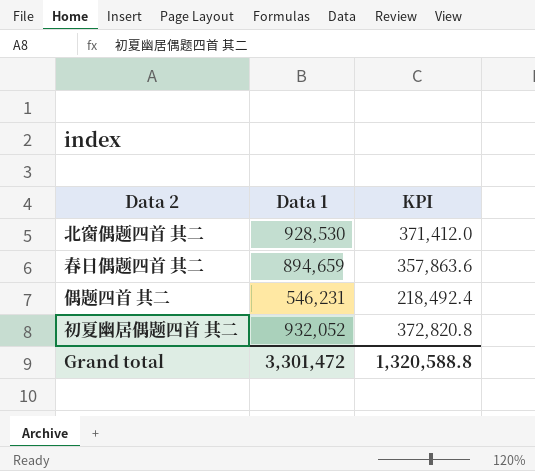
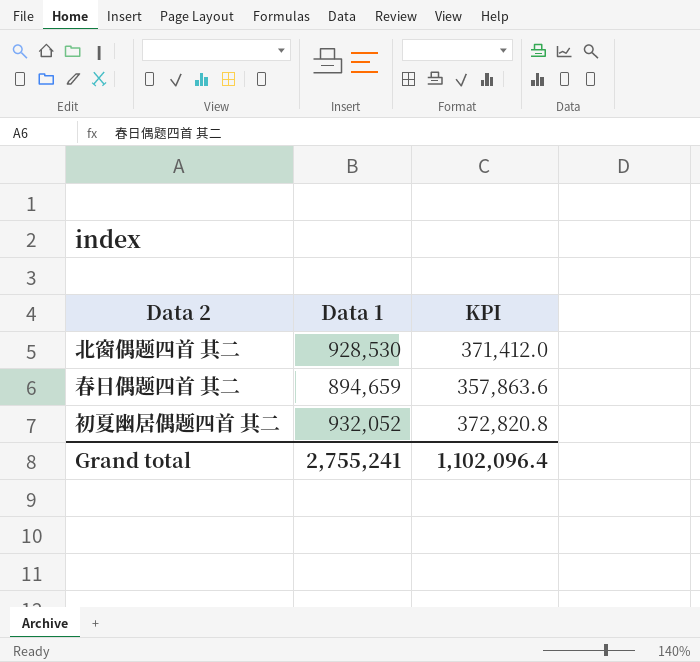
row 偶题四首 其二: 546,231 | 218,492.4 -> none
Grand total | Data 1: 3,301,472 -> 2,755,241
Grand total | KPI: 1,320,588.8 -> 1,102,096.4

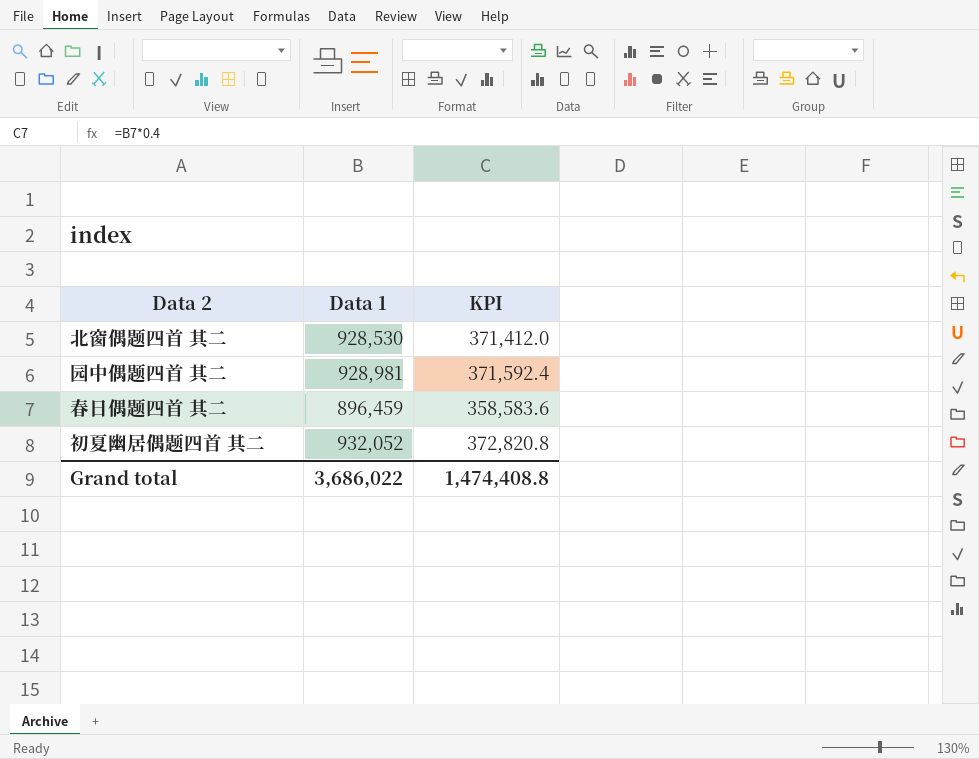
row 园中偶题四首 其二: none -> 928,981 | 371,592.4
春日偶题四首 其二 | Data 1: 894,659 -> 896,459
春日偶题四首 其二 | KPI: 357,863.6 -> 358,583.6
Grand total | Data 1: 2,755,241 -> 3,686,022
Grand total | KPI: 1,102,096.4 -> 1,474,408.8

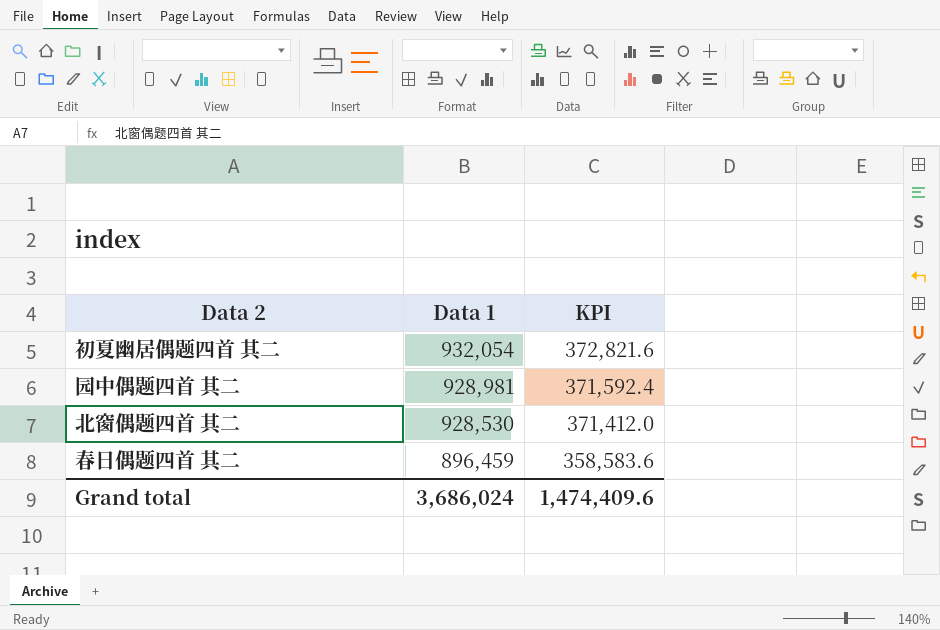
row order: none -> Data 1 descending
初夏幽居偶题四首 其二 | Data 1: 932,052 -> 932,054
初夏幽居偶题四首 其二 | KPI: 372,820.8 -> 372,821.6
Grand total | Data 1: 3,686,022 -> 3,686,024
Grand total | KPI: 1,474,408.8 -> 1,474,409.6

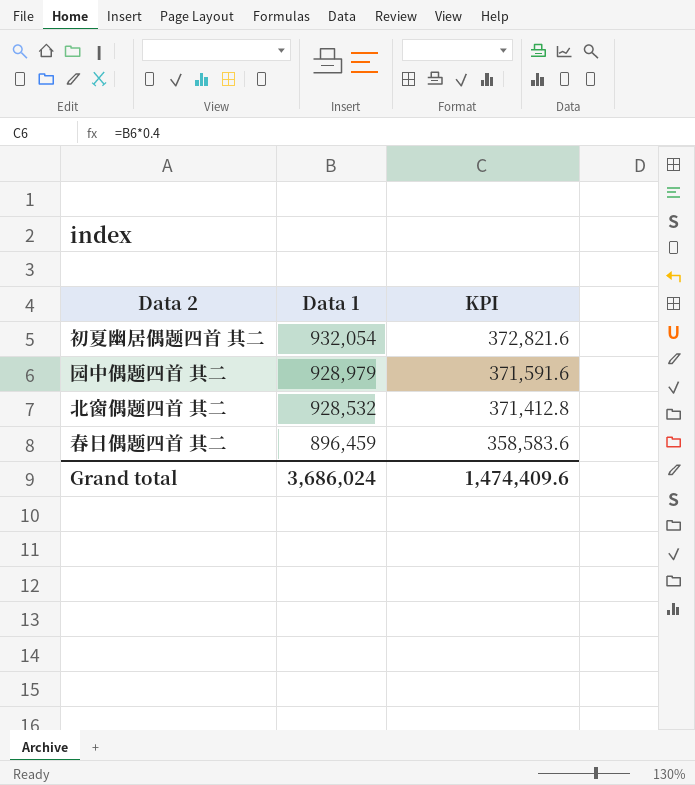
园中偶题四首 其二 | Data 1: 928,981 -> 928,979
园中偶题四首 其二 | KPI: 371,592.4 -> 371,591.6
北窗偶题四首 其二 | Data 1: 928,530 -> 928,532
北窗偶题四首 其二 | KPI: 371,412.0 -> 371,412.8

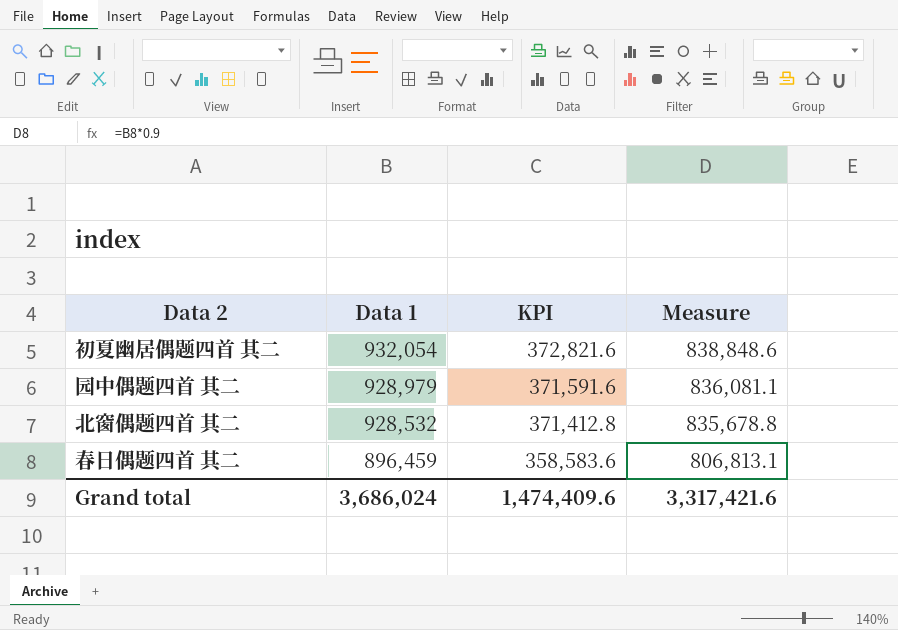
column Measure | formula: none -> [Data 1] * 0.9

